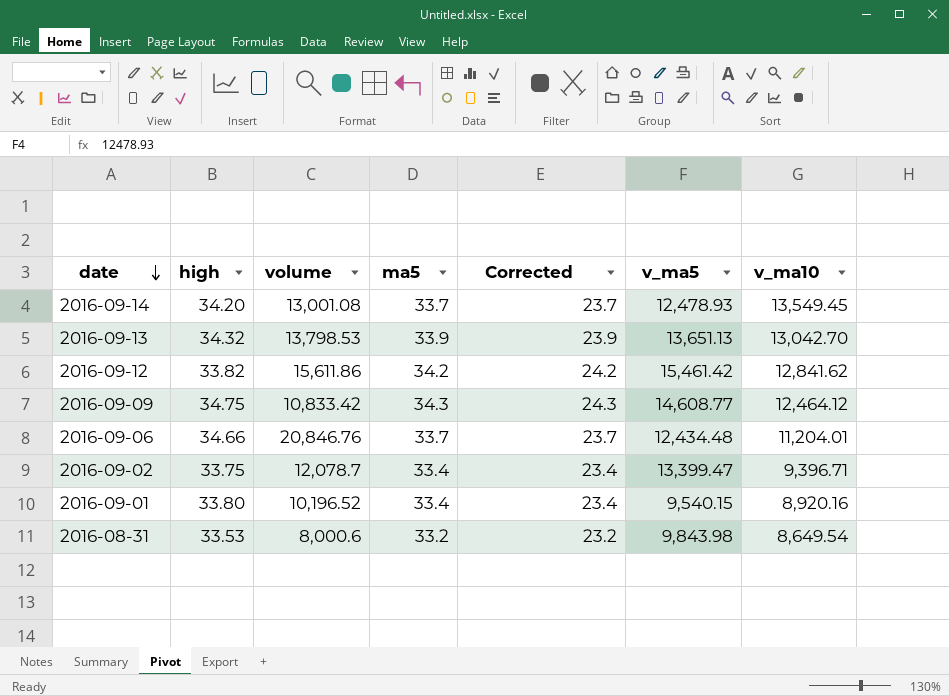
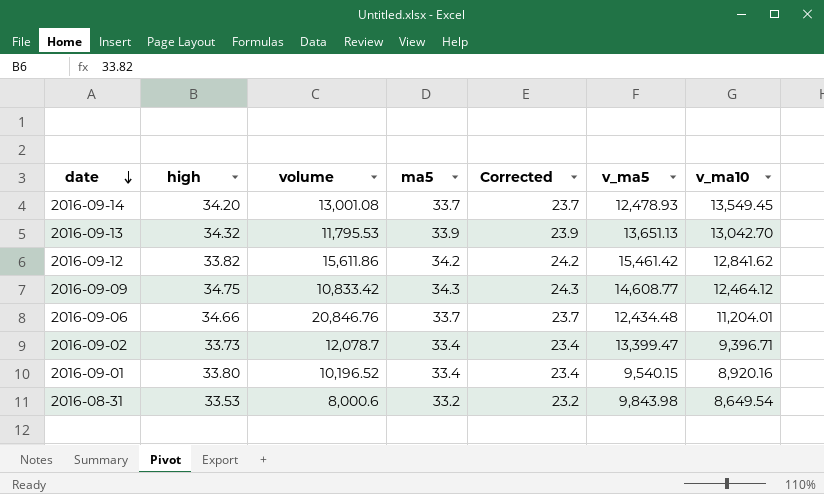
2016-09-13 | volume: 13,798.53 -> 11,795.53
2016-09-02 | high: 33.75 -> 33.73

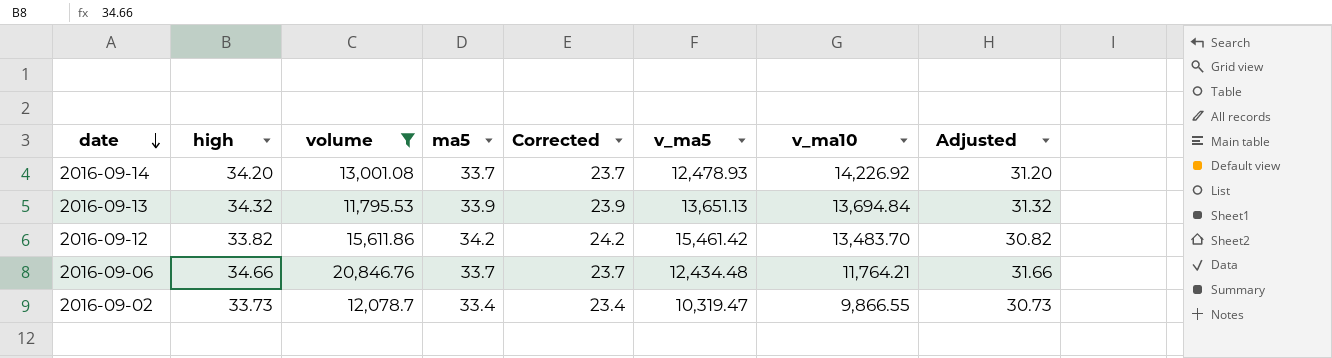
filter: none -> volume >= 11,795.53
column Adjusted | formula: none -> [high] - 3
2016-09-14 | v_ma10: 13,549.45 -> 14,226.92
2016-09-13 | v_ma10: 13,042.70 -> 13,694.84
2016-09-12 | v_ma10: 12,841.62 -> 13,483.70
2016-09-06 | v_ma10: 11,204.01 -> 11,764.21
2016-09-02 | v_ma5: 13,399.47 -> 10,319.47
2016-09-02 | v_ma10: 9,396.71 -> 9,866.55

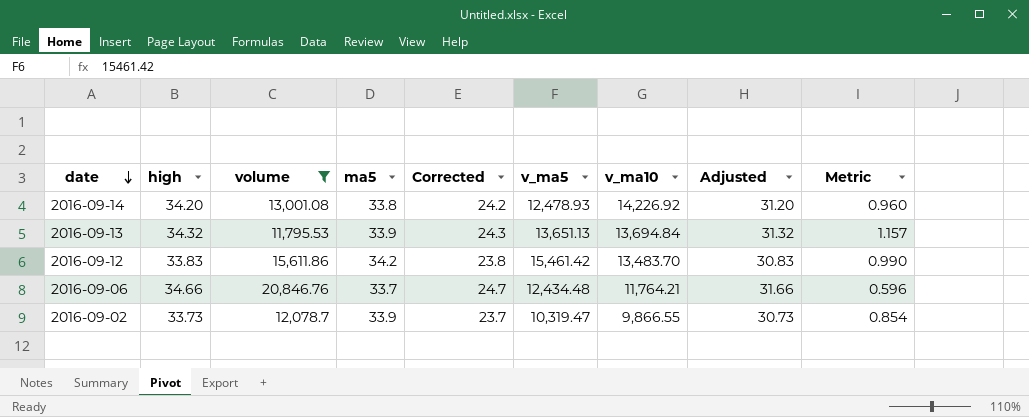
column Corrected | formula: [ma5] - 10 -> [high] - 10
column Metric | formula: none -> [v_ma5] / [volume]
2016-09-14 | ma5: 33.7 -> 33.8
2016-09-12 | high: 33.82 -> 33.83
2016-09-12 | Adjusted: 30.82 -> 30.83
2016-09-02 | ma5: 33.4 -> 33.9

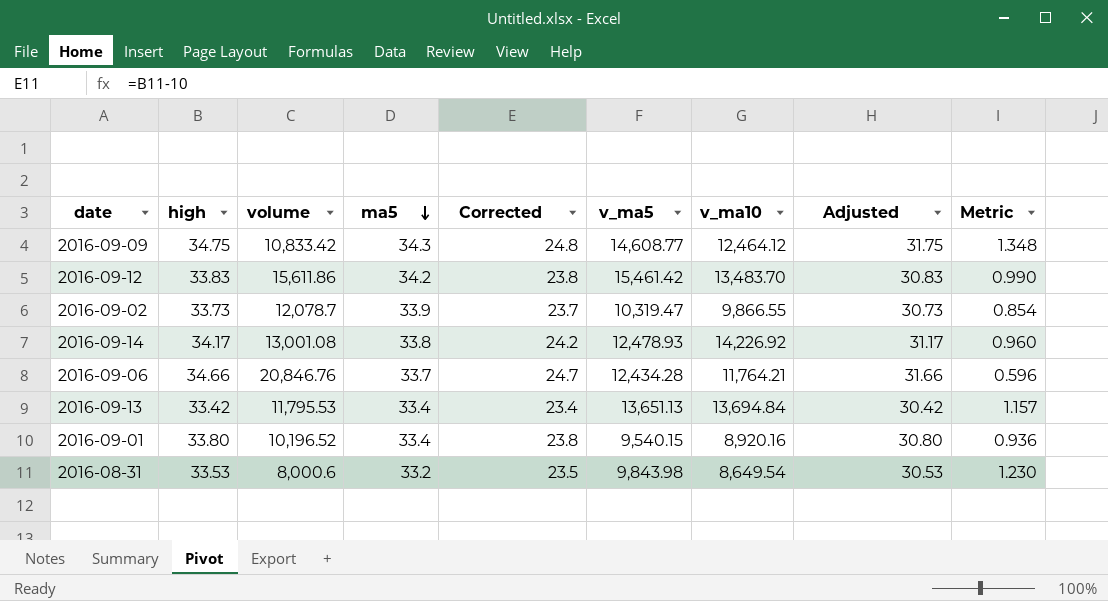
filter: volume >= 11,795.53 -> none
row order: date descending -> ma5 descending
2016-09-14 | high: 34.20 -> 34.17
2016-09-14 | Adjusted: 31.20 -> 31.17
2016-09-06 | v_ma5: 12,434.48 -> 12,434.28
2016-09-13 | high: 34.32 -> 33.42
2016-09-13 | ma5: 33.9 -> 33.4
2016-09-13 | Corrected: 24.3 -> 23.4
2016-09-13 | Adjusted: 31.32 -> 30.42

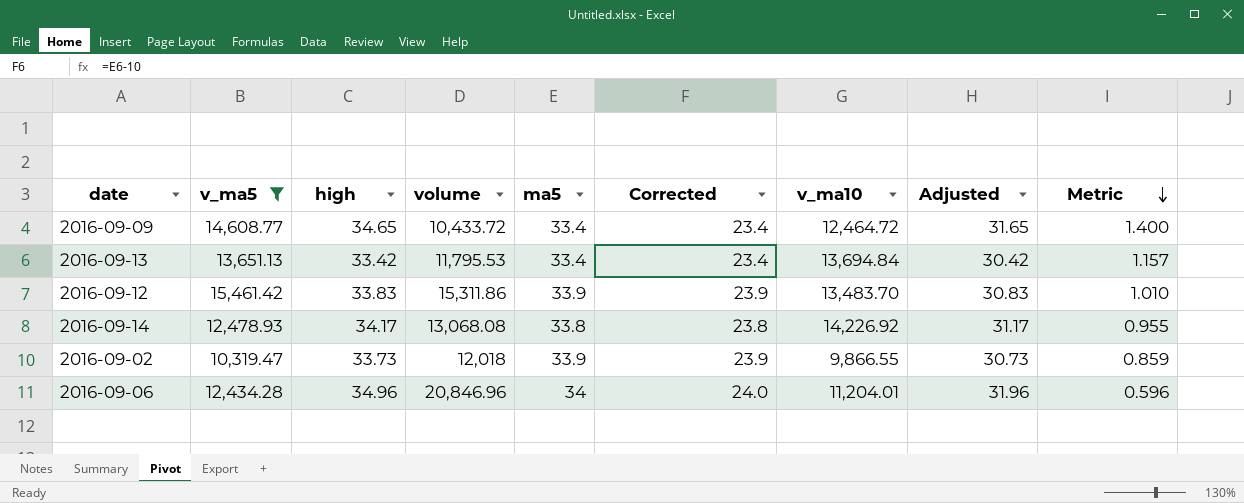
filter: none -> v_ma5 >= 10,319.47
row order: ma5 descending -> Metric descending
column v_ma5 | position: 6 -> 2
column Corrected | formula: [high] - 10 -> [ma5] - 10
2016-09-09 | high: 34.75 -> 34.65
2016-09-09 | volume: 10,833.42 -> 10,433.72
2016-09-09 | ma5: 34.3 -> 33.4
2016-09-09 | v_ma10: 12,464.12 -> 12,464.72
2016-09-09 | Adjusted: 31.75 -> 31.65
2016-09-09 | Metric: 1.348 -> 1.400
2016-09-12 | volume: 15,611.86 -> 15,311.86
2016-09-12 | ma5: 34.2 -> 33.9
2016-09-12 | Metric: 0.990 -> 1.010
2016-09-14 | volume: 13,001.08 -> 13,068.08
2016-09-14 | Metric: 0.960 -> 0.955
2016-09-02 | volume: 12,078.7 -> 12,018
2016-09-02 | Metric: 0.854 -> 0.859
2016-09-06 | high: 34.66 -> 34.96
2016-09-06 | volume: 20,846.76 -> 20,846.96
2016-09-06 | ma5: 33.7 -> 34
2016-09-06 | v_ma10: 11,764.21 -> 11,204.01
2016-09-06 | Adjusted: 31.66 -> 31.96

